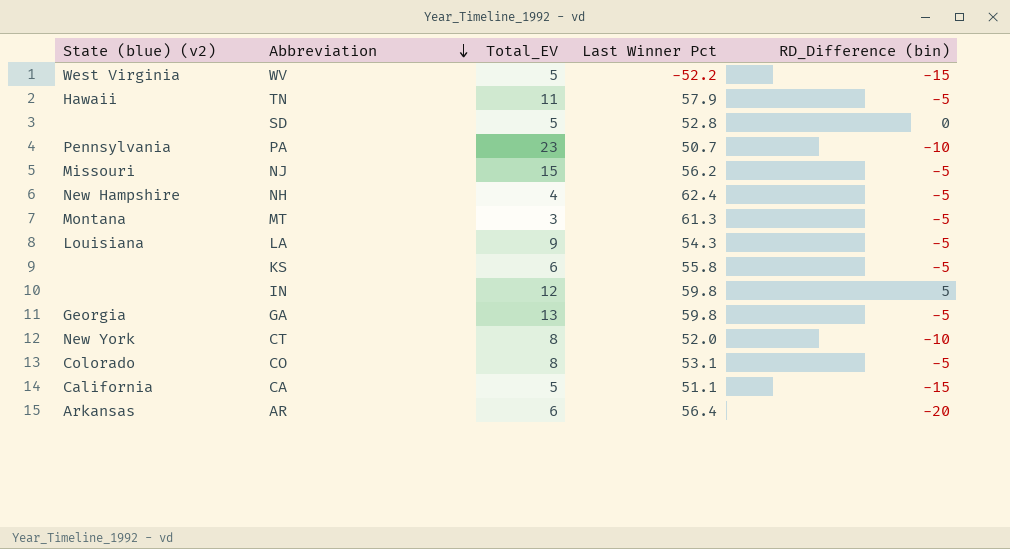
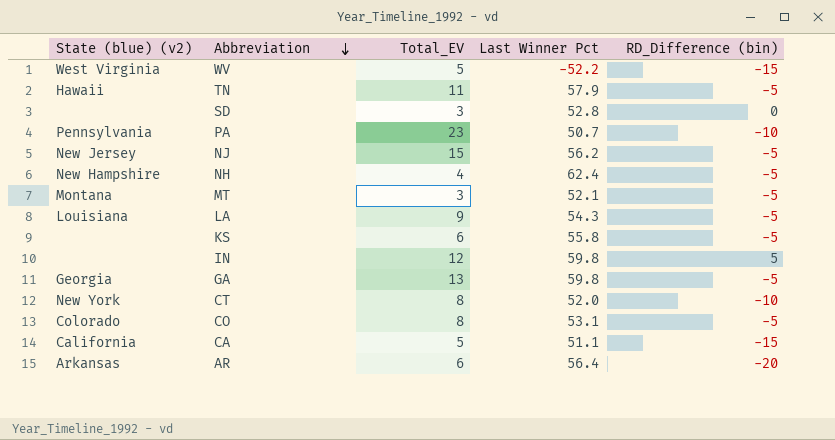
SD | Total_EV: 5 -> 3
NJ | State (blue) (v2): Missouri -> New Jersey
MT | Last Winner Pct: 61.3 -> 52.1

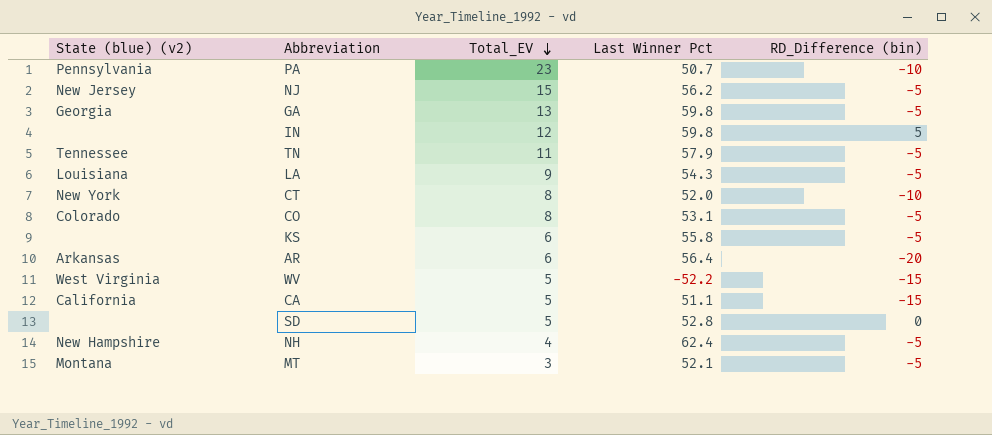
row order: Abbreviation descending -> Total_EV descending
TN | State (blue) (v2): Hawaii -> Tennessee
SD | Total_EV: 3 -> 5

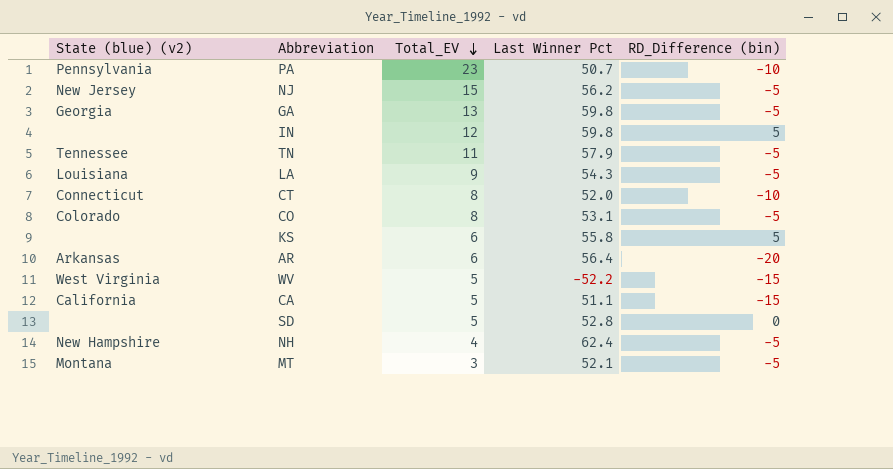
CT | State (blue) (v2): New York -> Connecticut
KS | RD_Difference (bin): -5 -> 5

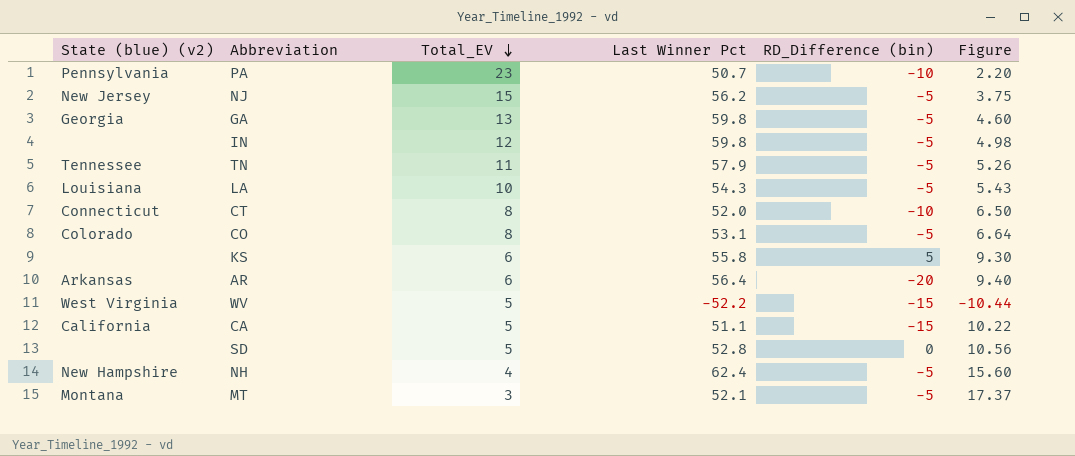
column Figure | formula: none -> [Last Winner Pct] / [Total_EV]
IN | RD_Difference (bin): 5 -> -5
LA | Total_EV: 9 -> 10

